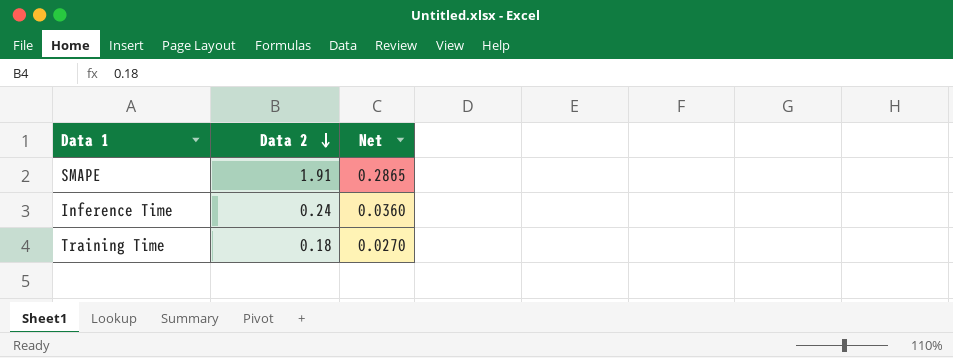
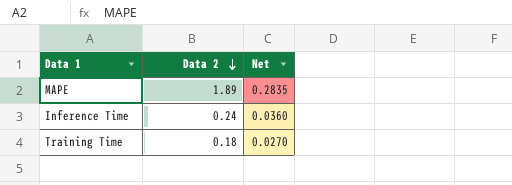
row SMAPE: 1.91 | 0.2865 -> none
row MAPE: none -> 1.89 | 0.2835

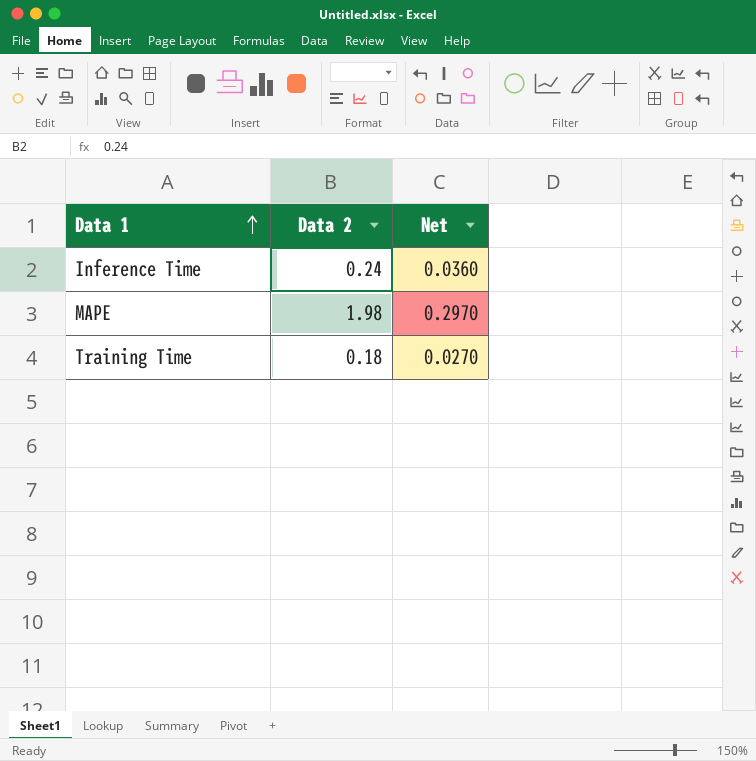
row order: Data 2 descending -> Data 1 ascending
MAPE | Data 2: 1.89 -> 1.98
MAPE | Net: 0.2835 -> 0.2970

